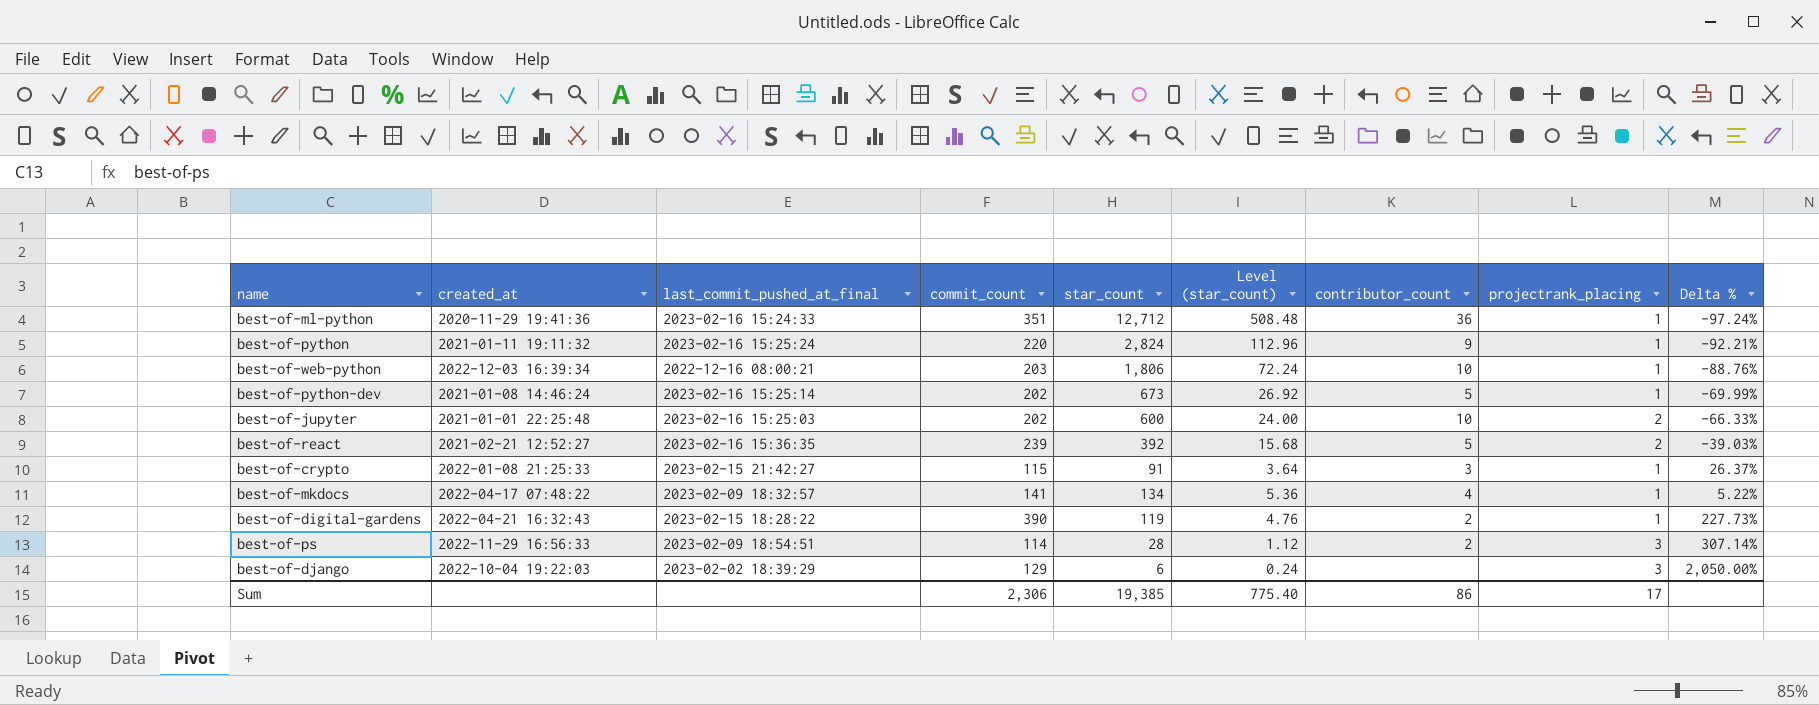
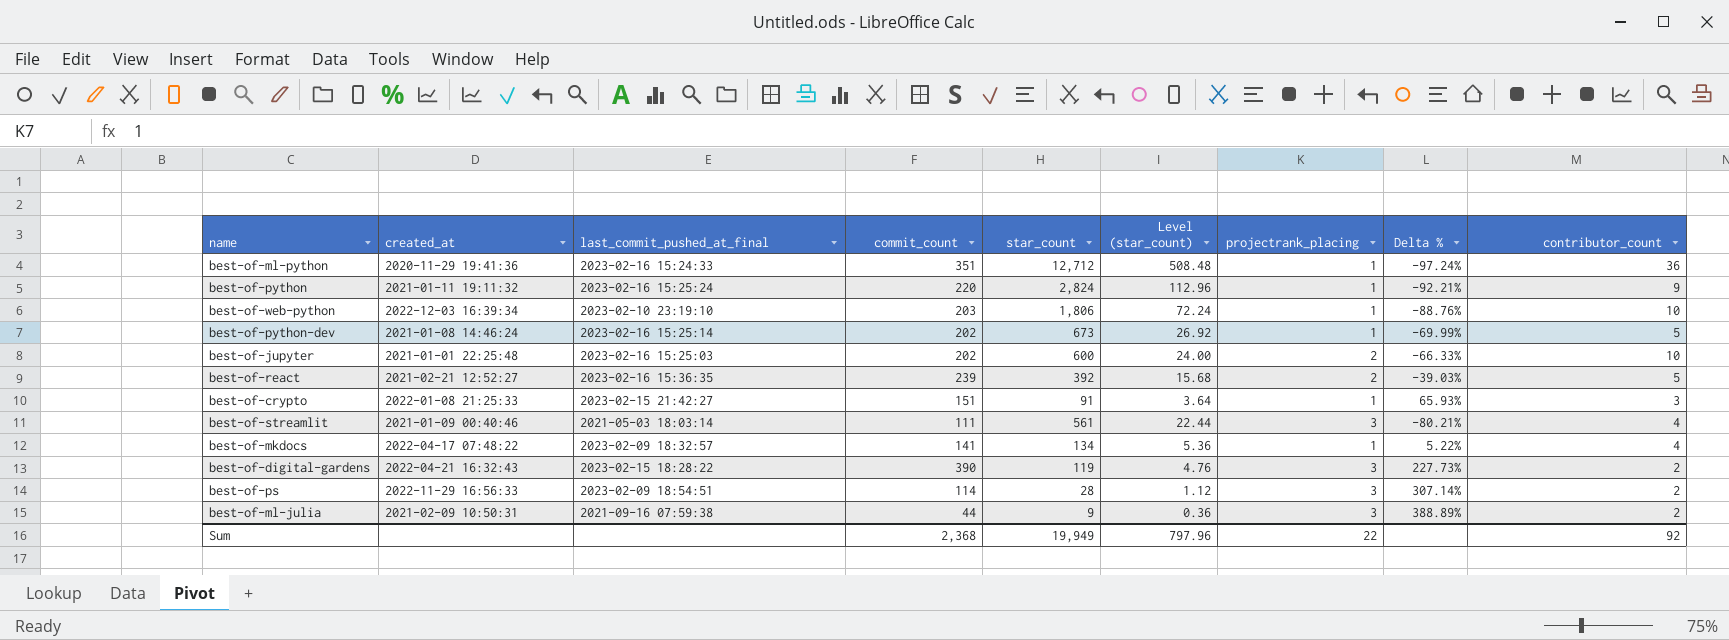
column contributor_count | position: 7 -> 9
row best-of-django: 2022-10-04 19:22:03 | 2023-02-02 18:39:29 | 129 | 6 | 0.24 | none | 3 | 2,050.00% -> none
best-of-web-python | last_commit_pushed_at_final: 2022-12-16 08:00:21 -> 2023-02-10 23:19:10
best-of-crypto | commit_count: 115 -> 151
best-of-crypto | Delta %: 26.37% -> 65.93%
row best-of-streamlit: none -> 2021-01-09 00:40:46 | 2021-05-03 18:03:14 | 111 | 561 | 22.44 | 3 | -80.21% | 4
best-of-digital-gardens | projectrank_placing: 1 -> 3
row best-of-ml-julia: none -> 2021-02-09 10:50:31 | 2021-09-16 07:59:38 | 44 | 9 | 0.36 | 3 | 388.89% | 2
Sum | commit_count: 2,306 -> 2,368
Sum | star_count: 19,385 -> 19,949
Sum | Level (star_count): 775.40 -> 797.96
Sum | projectrank_placing: 17 -> 22
Sum | contributor_count: 86 -> 92

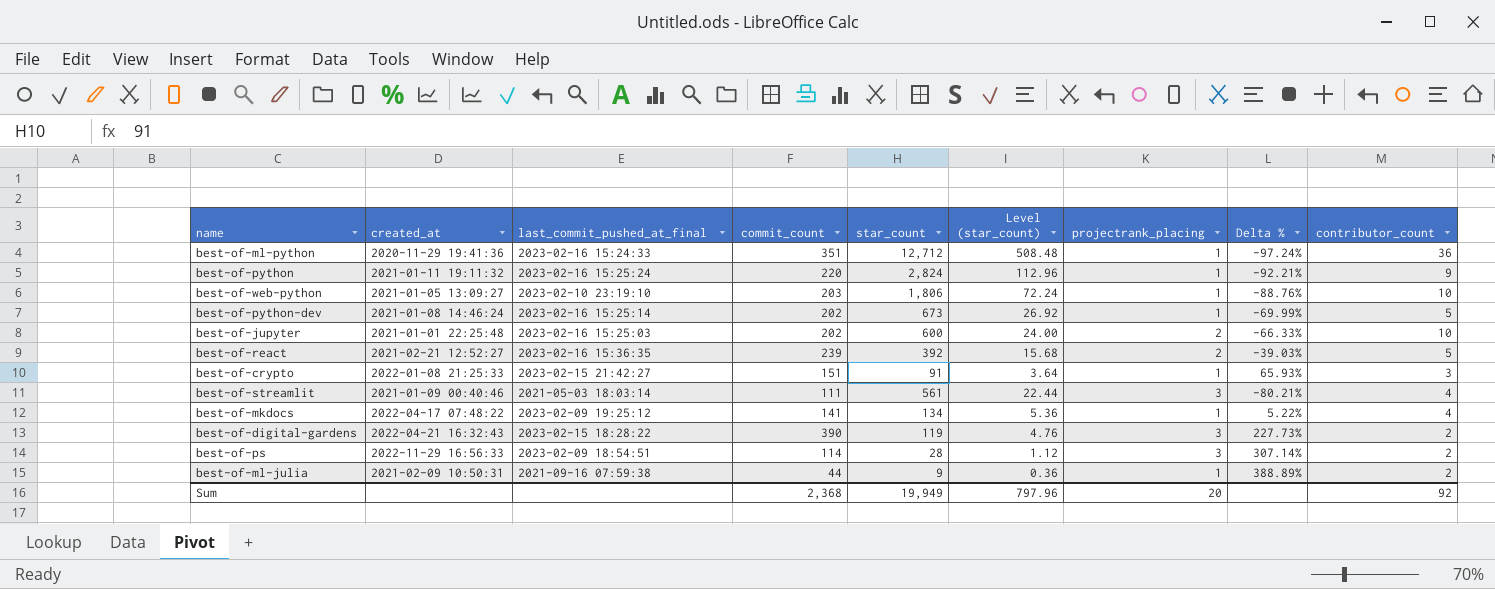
best-of-web-python | created_at: 2022-12-03 16:39:34 -> 2021-01-05 13:09:27
best-of-mkdocs | last_commit_pushed_at_final: 2023-02-09 18:32:57 -> 2023-02-09 19:25:12
best-of-ml-julia | projectrank_placing: 3 -> 1
Sum | projectrank_placing: 22 -> 20

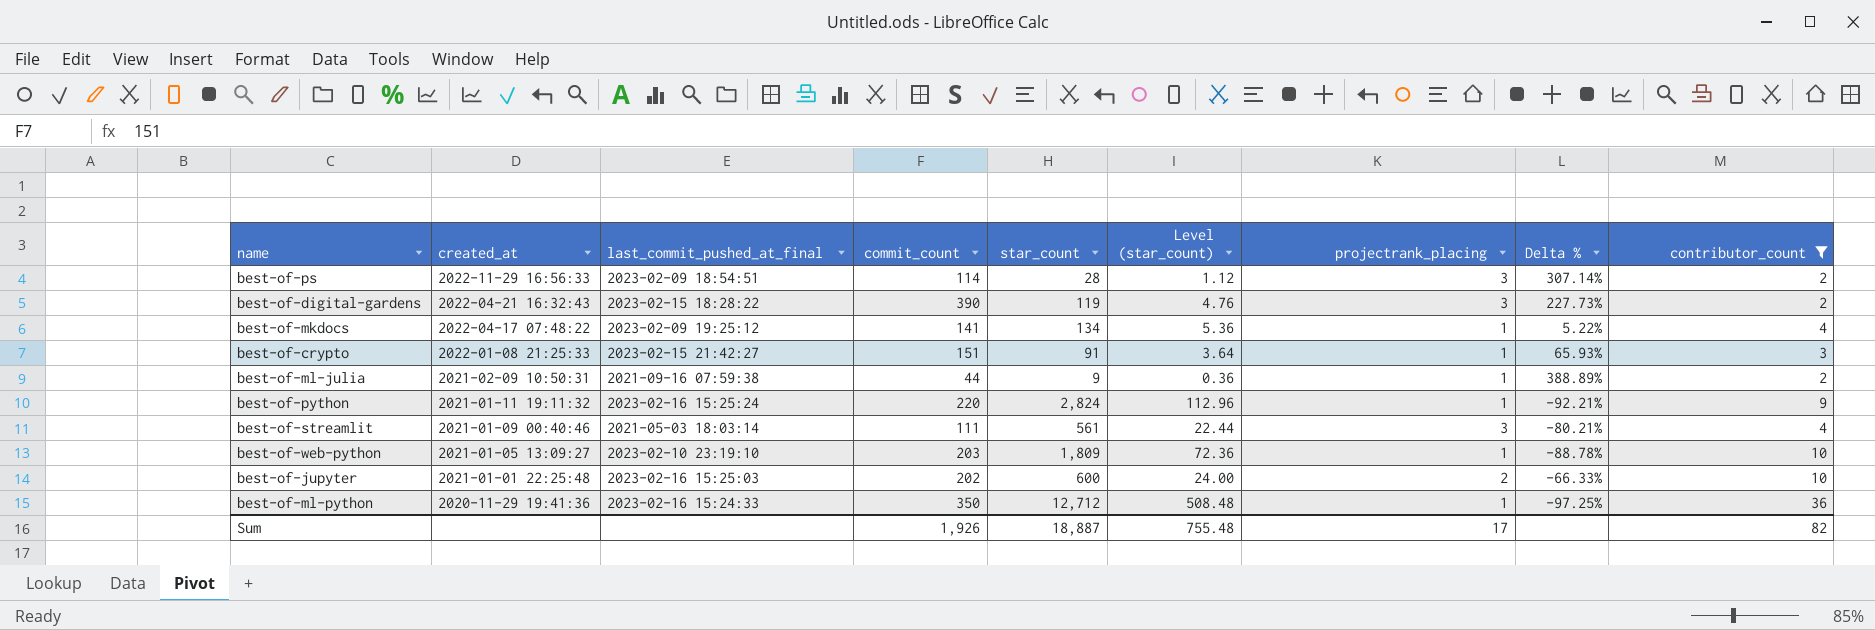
filter: none -> contributor_count != 5
row order: none -> created_at descending
best-of-web-python | star_count: 1,806 -> 1,809
best-of-web-python | Level (star_count): 72.24 -> 72.36
best-of-web-python | Delta %: -88.76% -> -88.78%
best-of-ml-python | commit_count: 351 -> 350
best-of-ml-python | Delta %: -97.24% -> -97.25%
Sum | commit_count: 2,368 -> 1,926
Sum | star_count: 19,949 -> 18,887
Sum | Level (star_count): 797.96 -> 755.48
Sum | projectrank_placing: 20 -> 17
Sum | contributor_count: 92 -> 82

